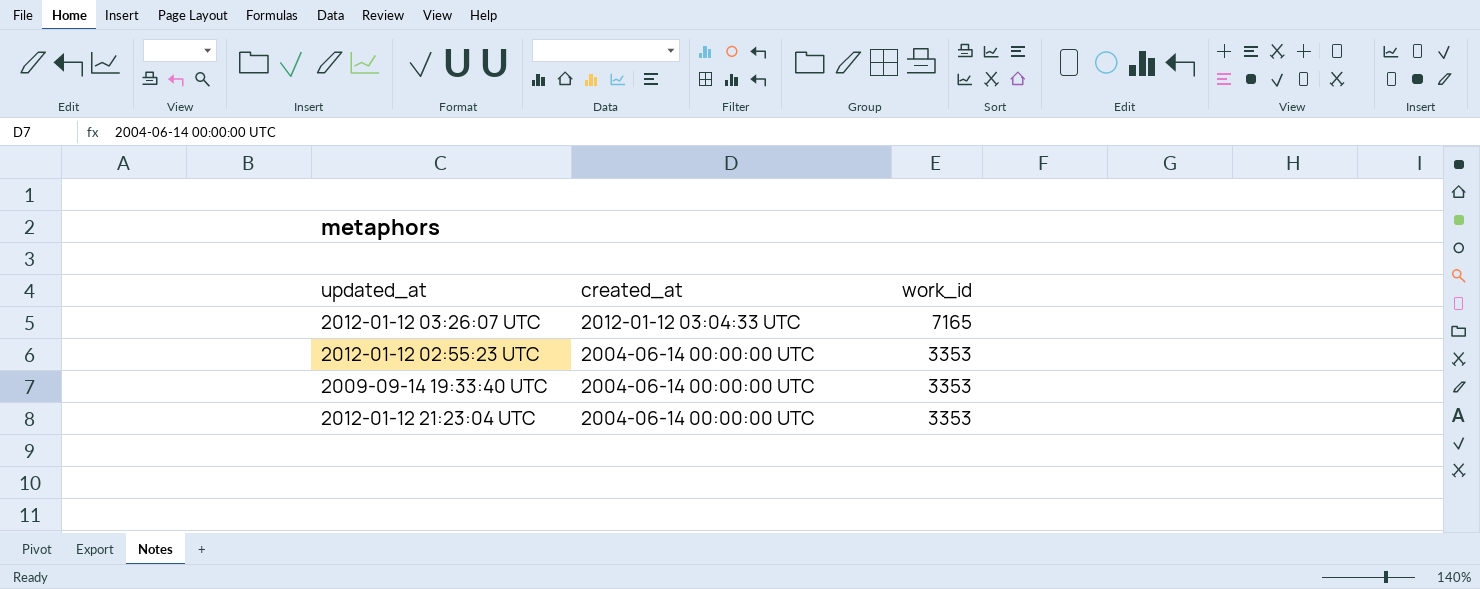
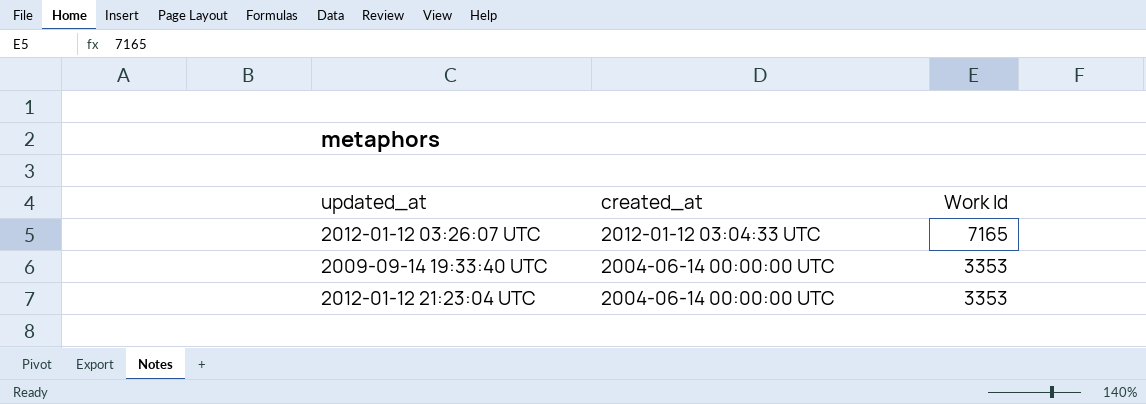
column name: work_id -> Work Id
row 2012-01-12 02:55:23 UTC: 2004-06-14 00:00:00 UTC | 3353 -> none

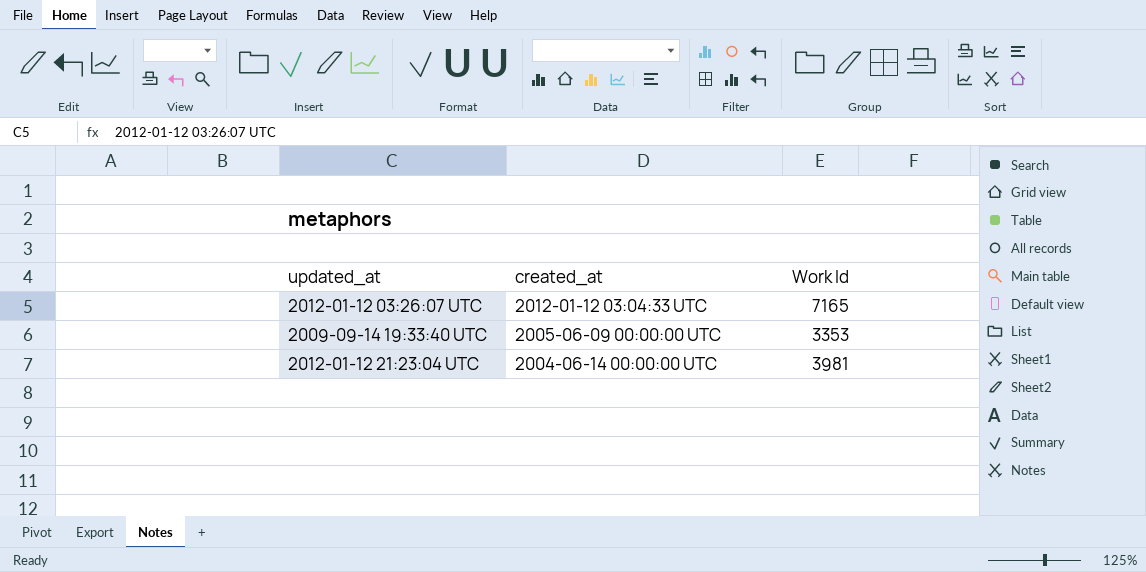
2009-09-14 19:33:40 UTC | created_at: 2004-06-14 00:00:00 UTC -> 2005-06-09 00:00:00 UTC
2012-01-12 21:23:04 UTC | Work Id: 3353 -> 3981

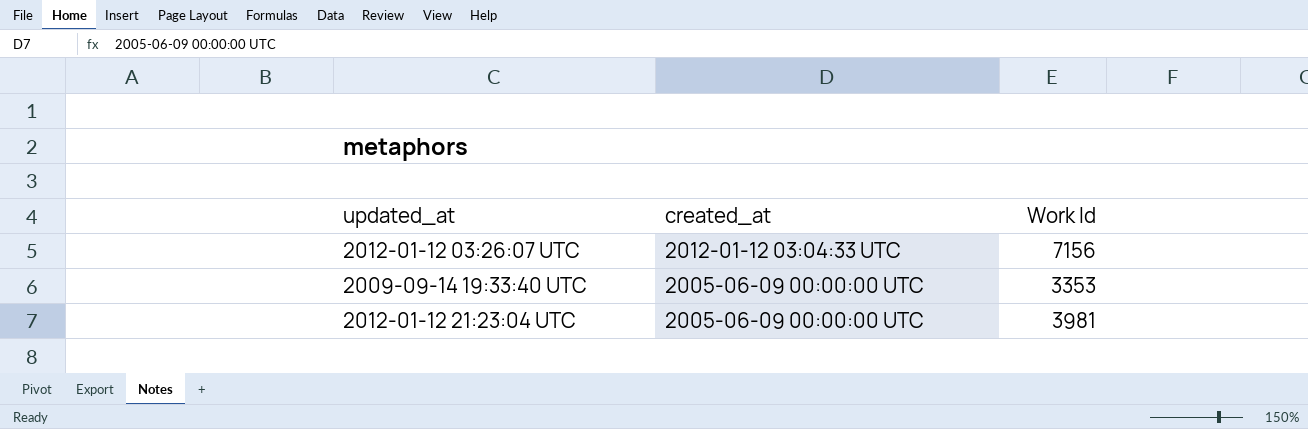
2012-01-12 03:26:07 UTC | Work Id: 7165 -> 7156
2012-01-12 21:23:04 UTC | created_at: 2004-06-14 00:00:00 UTC -> 2005-06-09 00:00:00 UTC

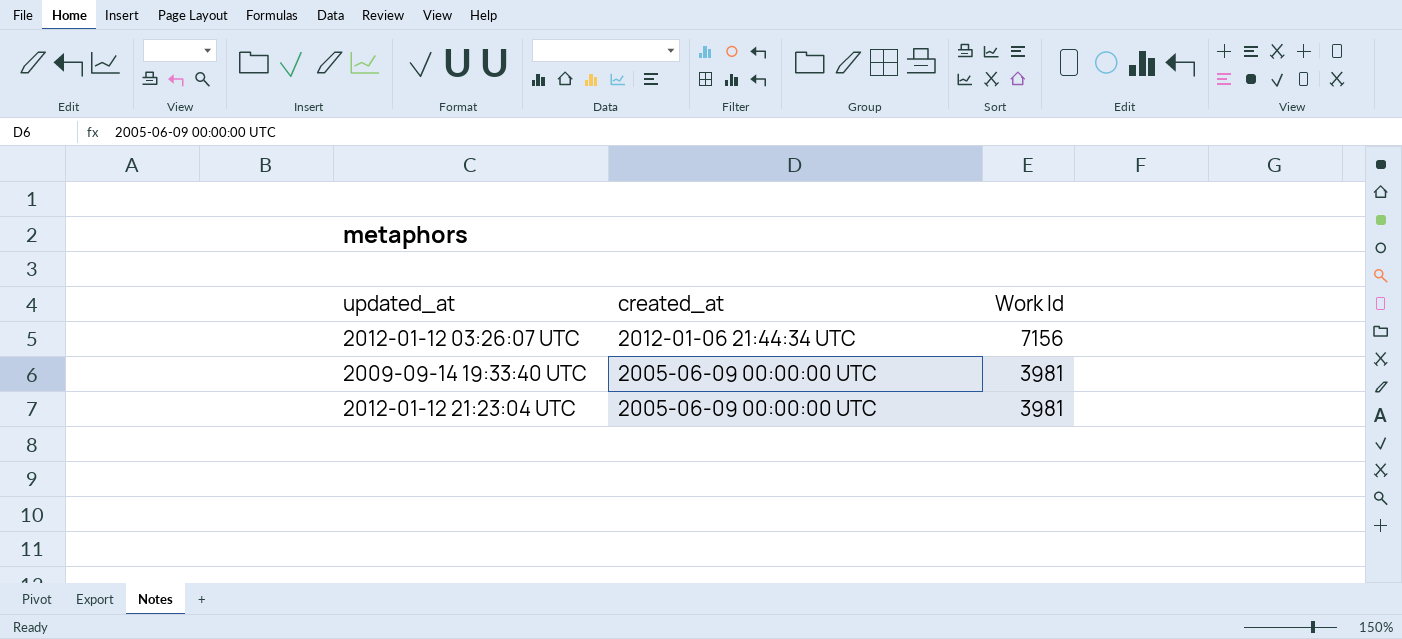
2012-01-12 03:26:07 UTC | created_at: 2012-01-12 03:04:33 UTC -> 2012-01-06 21:44:34 UTC
2009-09-14 19:33:40 UTC | Work Id: 3353 -> 3981

